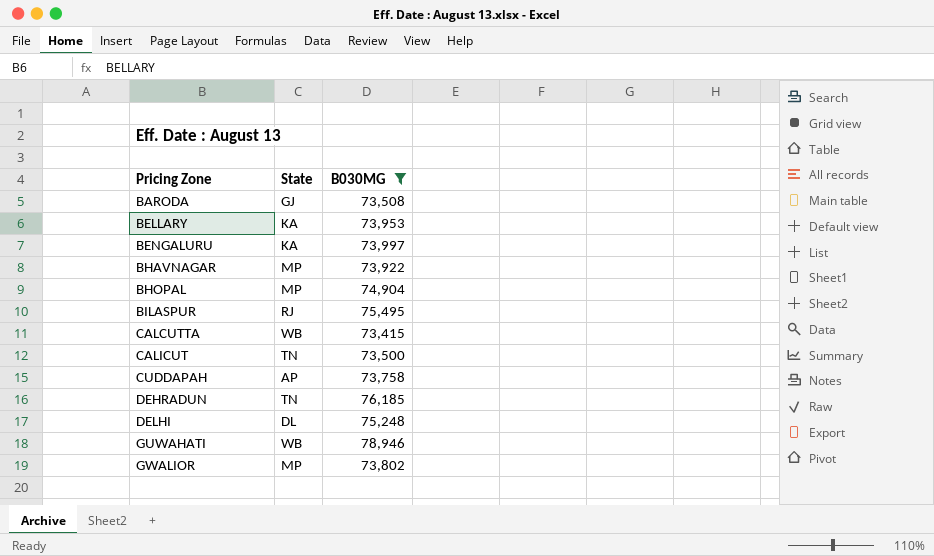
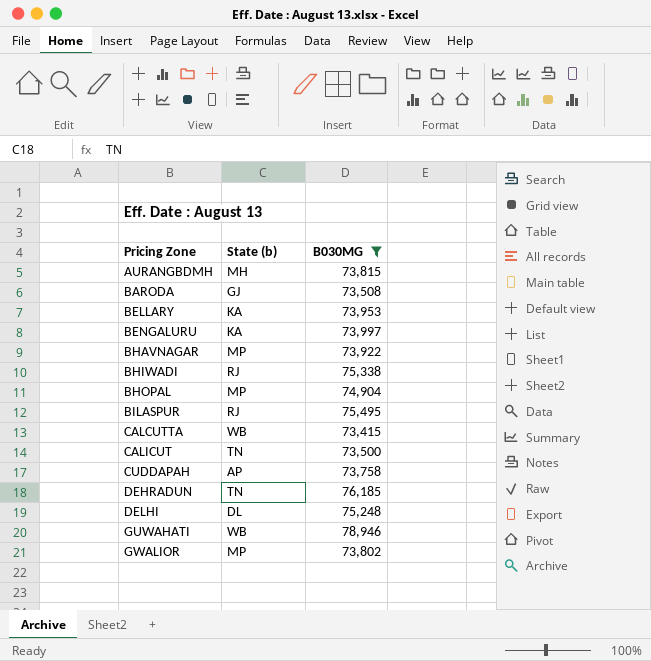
column name: State -> State (b)
row AURANGBDMH: none -> MH | 73,815
row BHIWADI: none -> RJ | 75,338

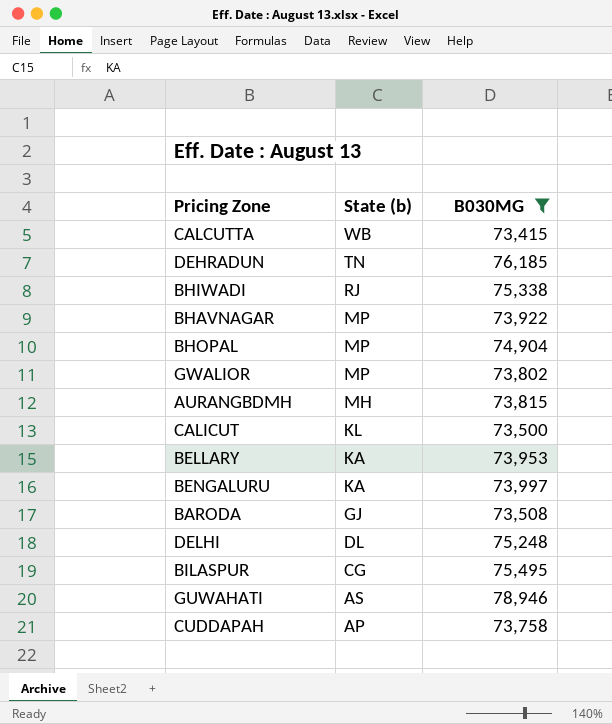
row order: Pricing Zone ascending -> State (b) descending
CALICUT | State (b): TN -> KL
BILASPUR | State (b): RJ -> CG
GUWAHATI | State (b): WB -> AS

